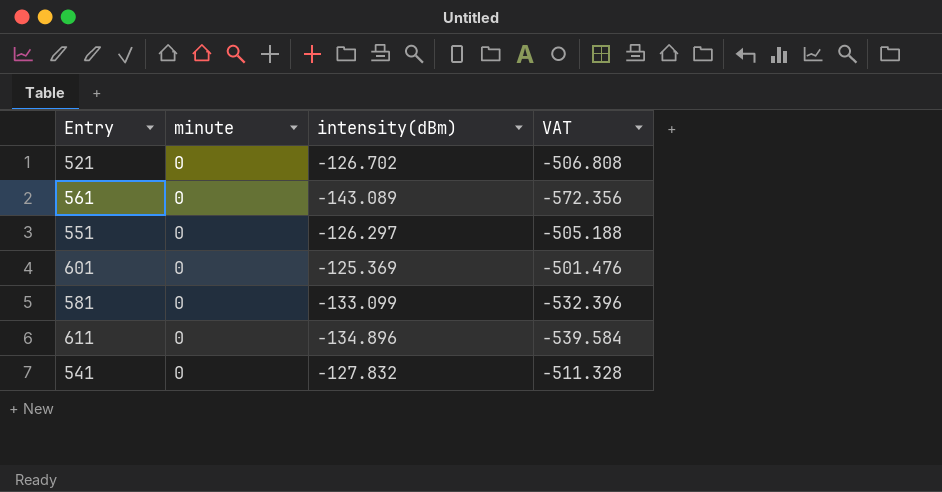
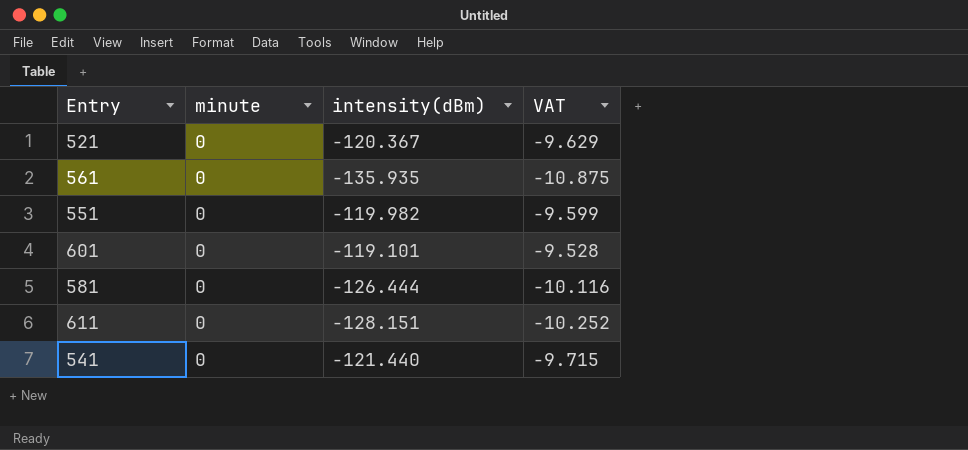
column VAT | formula: [intensity(dBm)] * 4 -> [intensity(dBm)] * 0.08
521 | intensity(dBm): -126.702 -> -120.367
561 | intensity(dBm): -143.089 -> -135.935
551 | intensity(dBm): -126.297 -> -119.982
601 | intensity(dBm): -125.369 -> -119.101
581 | intensity(dBm): -133.099 -> -126.444
611 | intensity(dBm): -134.896 -> -128.151
541 | intensity(dBm): -127.832 -> -121.440

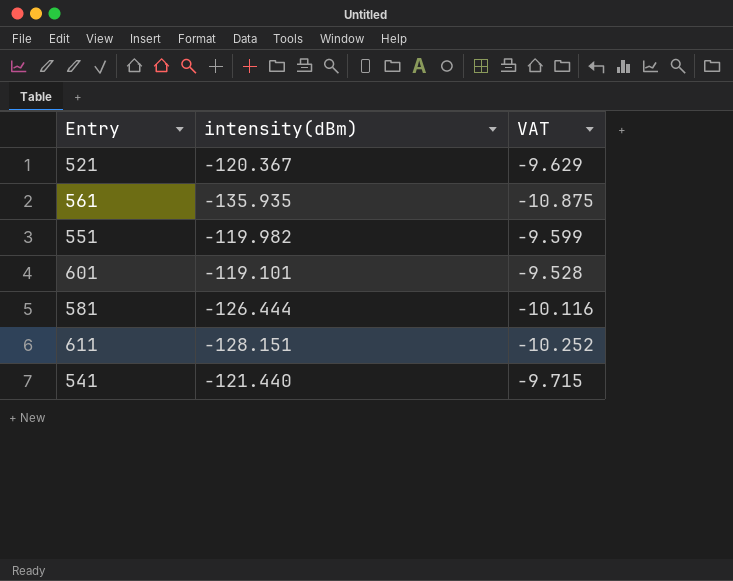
column minute | position: 2 -> none

